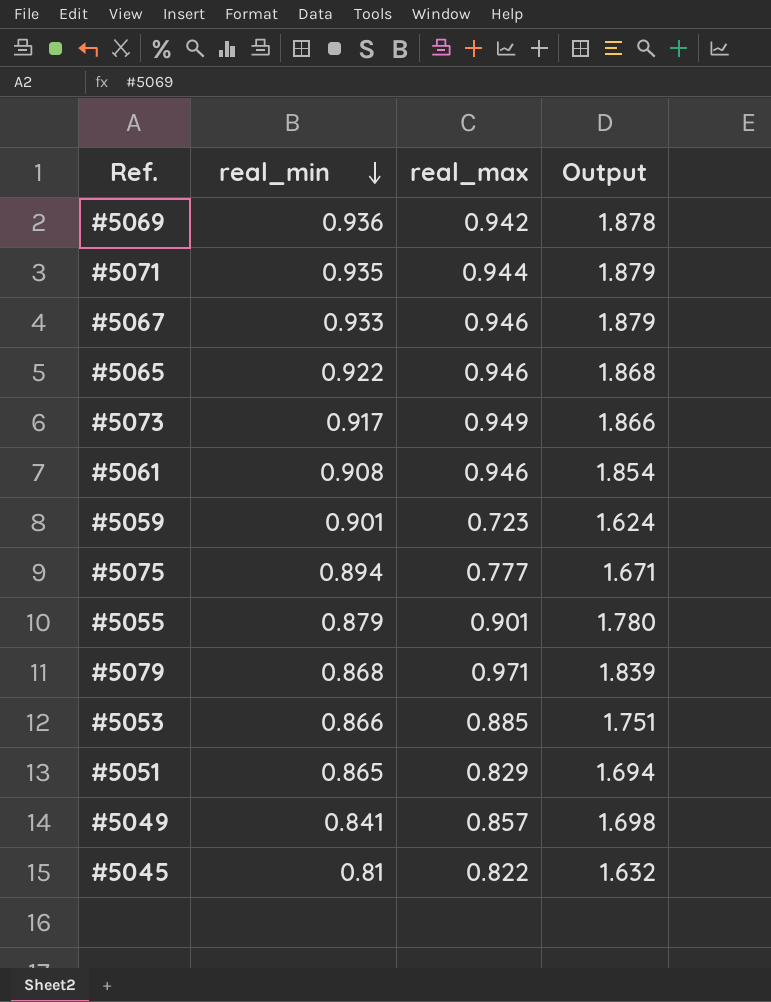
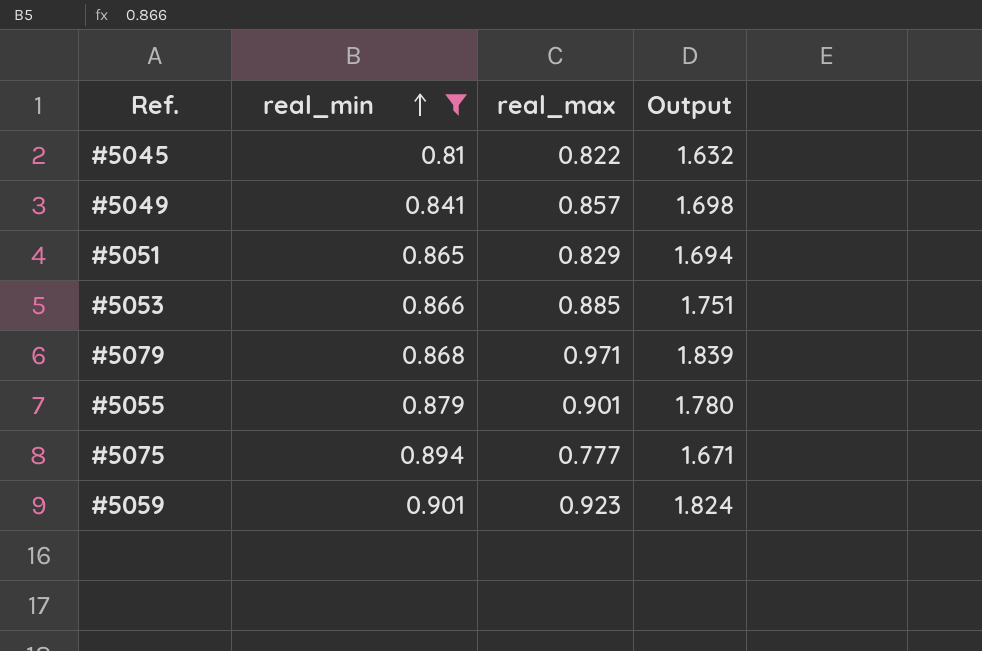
filter: none -> real_min <= 0.901
row order: real_min descending -> real_min ascending
#5059 | real_max: 0.723 -> 0.923
#5059 | Output: 1.624 -> 1.824

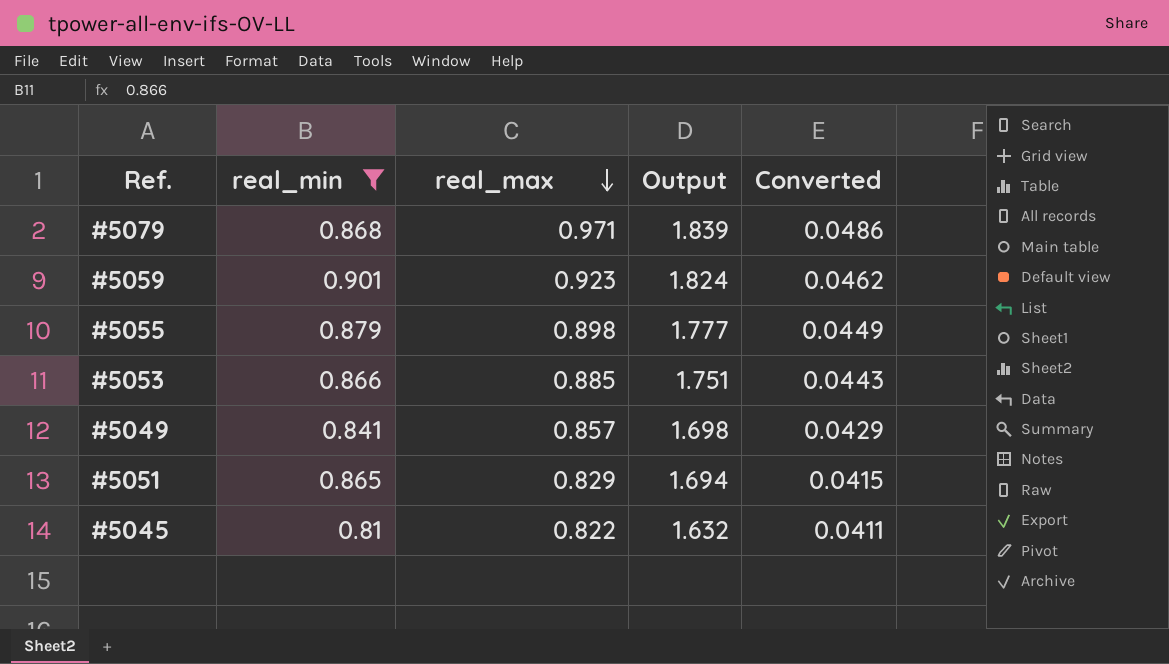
row order: real_min ascending -> real_max descending
column Converted | formula: none -> [real_max] * 0.05
row #5075: 0.894 | 0.777 | 1.671 -> none
#5055 | real_max: 0.901 -> 0.898
#5055 | Output: 1.780 -> 1.777

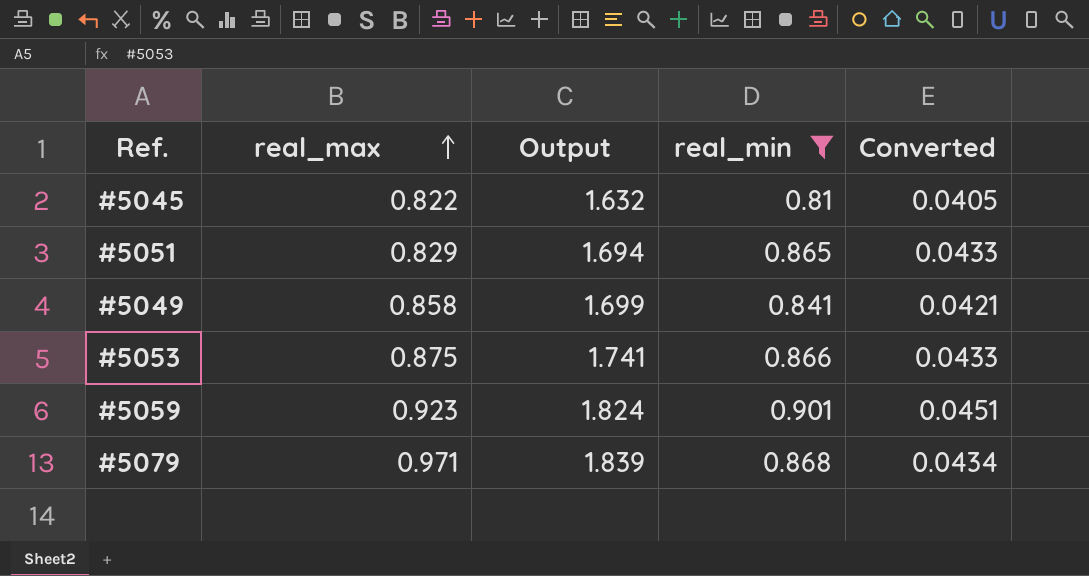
row order: real_max descending -> real_max ascending
column real_min | position: 2 -> 4
column Converted | formula: [real_max] * 0.05 -> [real_min] * 0.05
row #5055: 0.879 | 0.898 | 1.777 | 0.0449 -> none
#5049 | real_max: 0.857 -> 0.858
#5049 | Output: 1.698 -> 1.699
#5053 | real_max: 0.885 -> 0.875
#5053 | Output: 1.751 -> 1.741

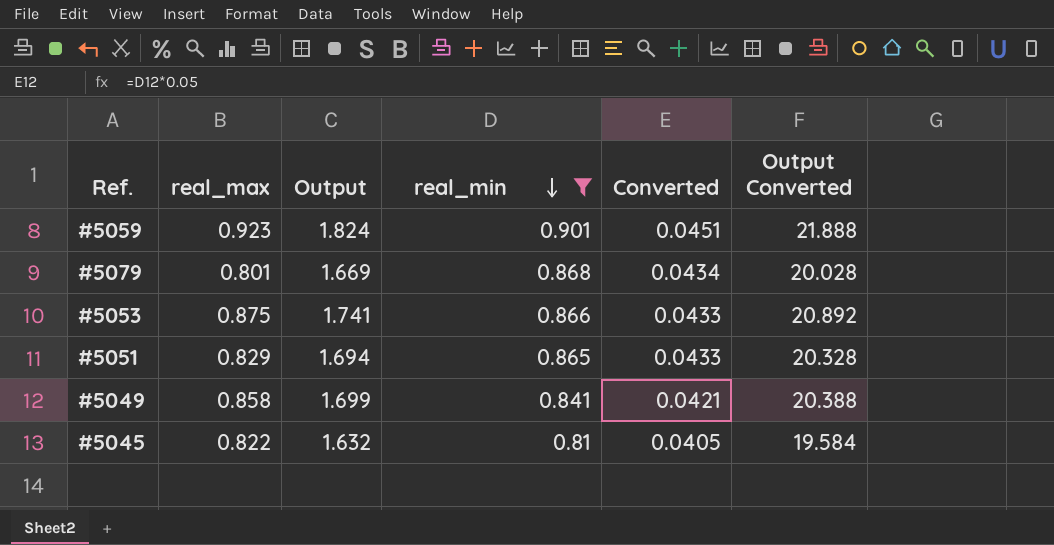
row order: real_max ascending -> real_min descending
column Output Converted | formula: none -> [Output] * 12
#5079 | real_max: 0.971 -> 0.801
#5079 | Output: 1.839 -> 1.669

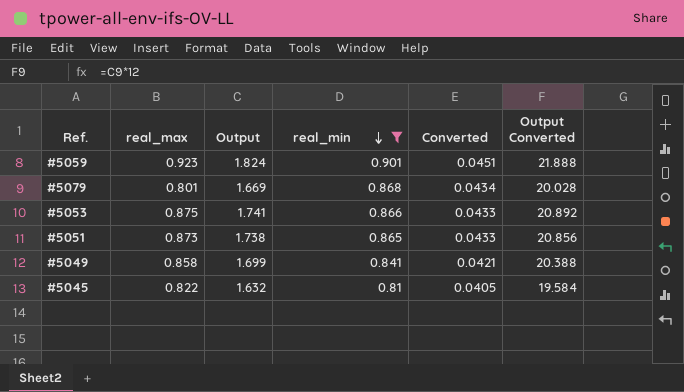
#5051 | real_max: 0.829 -> 0.873
#5051 | Output: 1.694 -> 1.738
#5051 | Output Converted: 20.328 -> 20.856

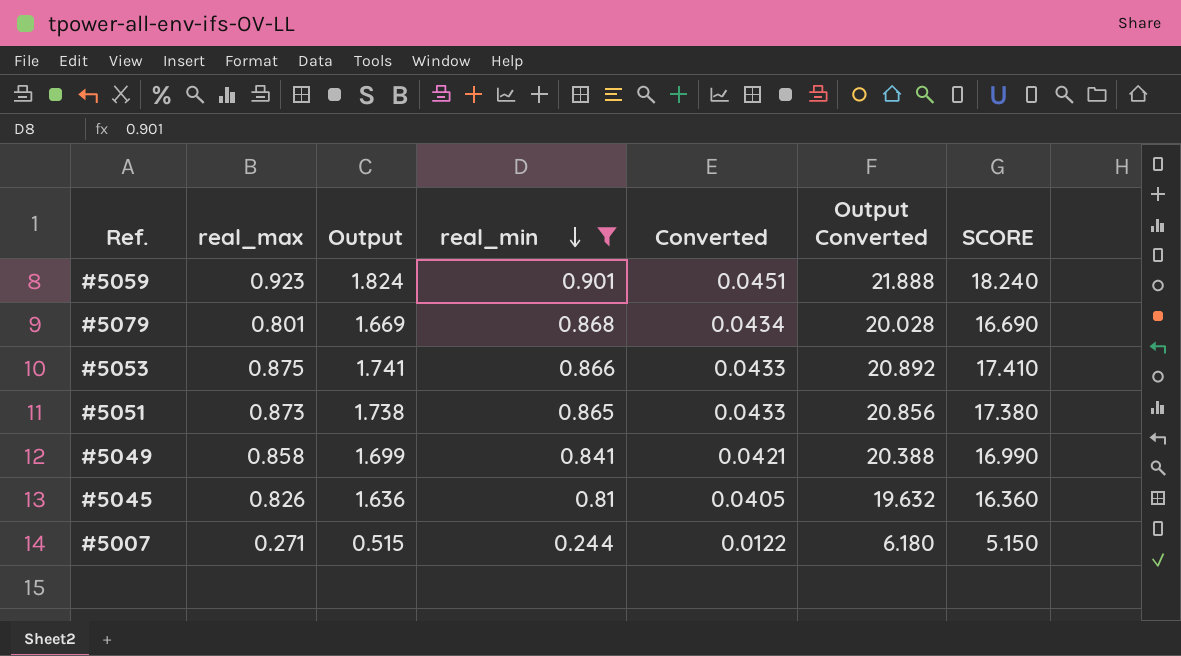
column SCORE | formula: none -> [Output] * 10
#5045 | real_max: 0.822 -> 0.826
#5045 | Output: 1.632 -> 1.636
#5045 | Output Converted: 19.584 -> 19.632
row #5007: none -> 0.271 | 0.515 | 0.244 | 0.0122 | 6.180 | 5.150

